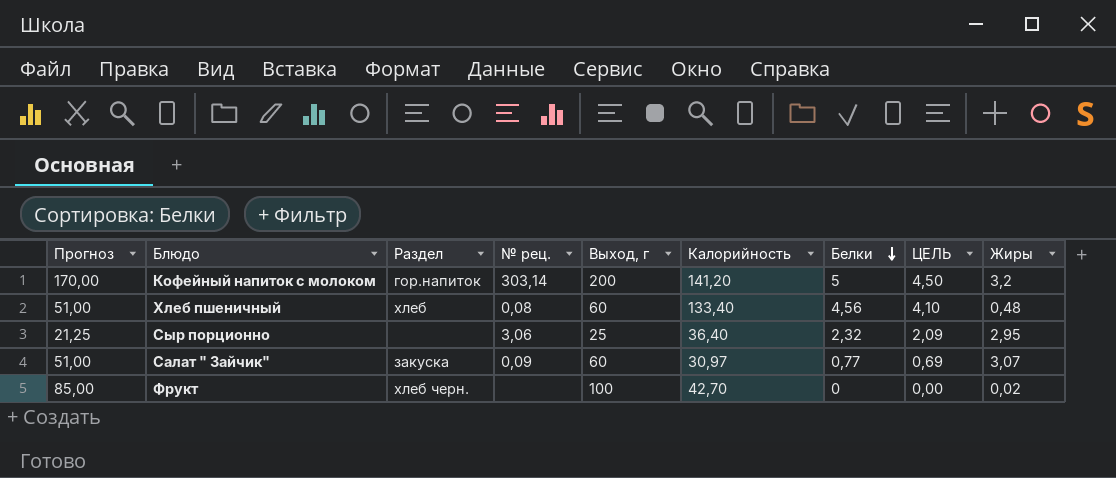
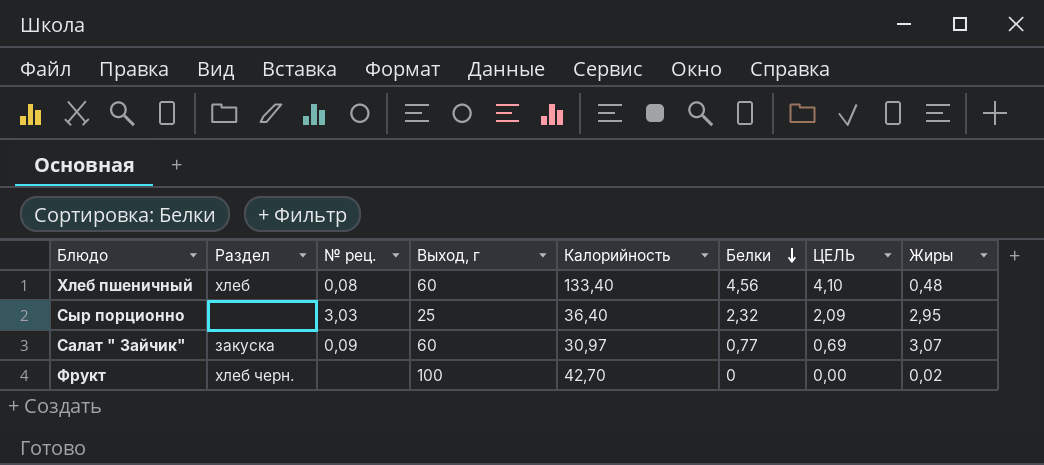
column Прогноз | formula: [Выход, г] * 0,85 -> none
row Кофейный напиток с молоком: 170,00 | гор.напиток | 303,14 | 200 | 141,20 | 5 | 4,50 | 3,2 -> none
Сыр порционно | № рец.: 3,06 -> 3,03

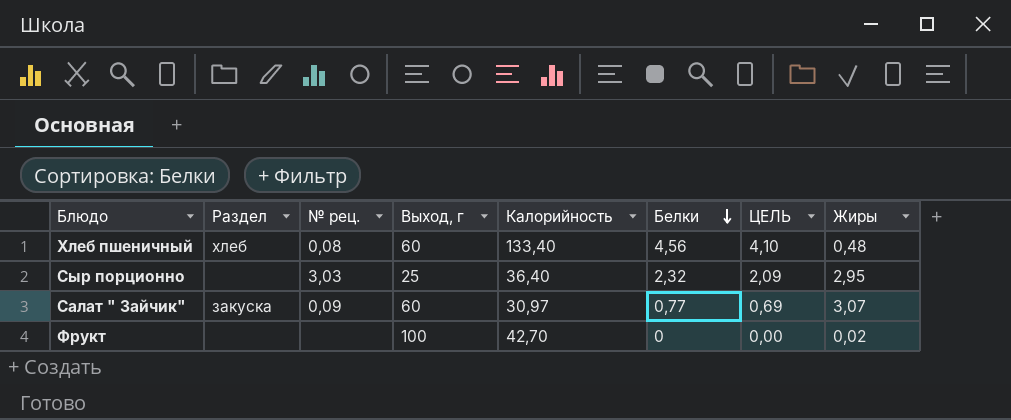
Фрукт | Раздел: хлеб черн. -> none

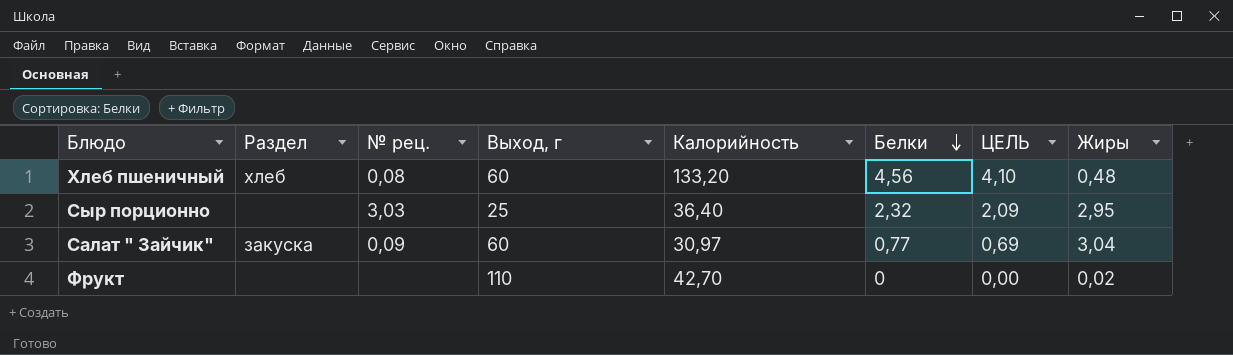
Хлеб пшеничный | Калорийность: 133,40 -> 133,20
Салат " Зайчик" | Жиры: 3,07 -> 3,04
Фрукт | Выход, г: 100 -> 110

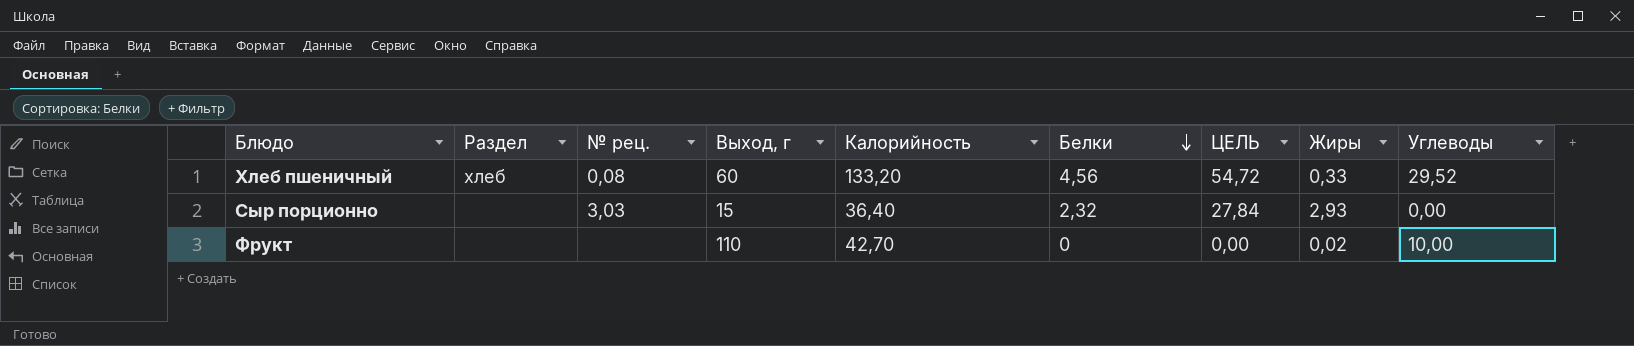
column ЦЕЛЬ | formula: [Белки] * 0,9 -> [Белки] * 12
column Углеводы | position: none -> 9
row Салат " Зайчик": закуска | 0,09 | 60 | 30,97 | 0,77 | 0,69 | 3,04 -> none
Хлеб пшеничный | Жиры: 0,48 -> 0,33
Сыр порционно | Выход, г: 25 -> 15
Сыр порционно | Жиры: 2,95 -> 2,93

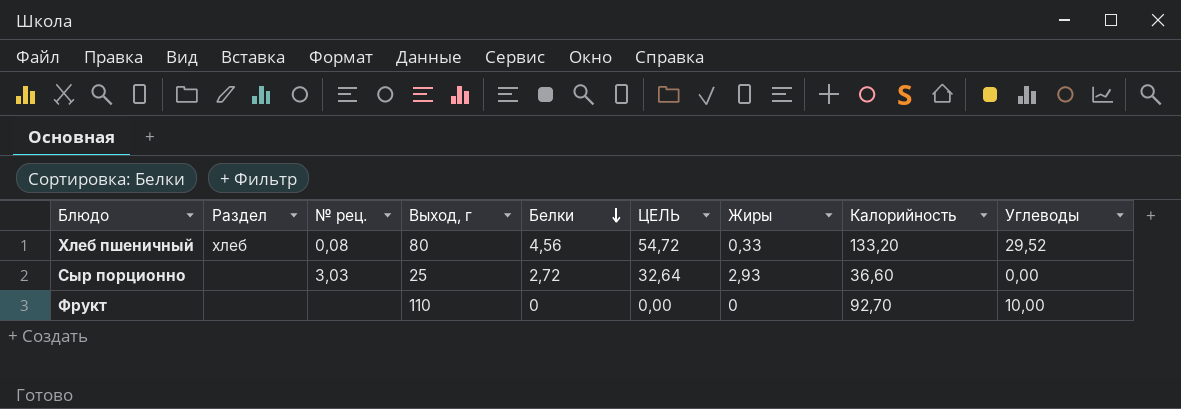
column Калорийность | position: 5 -> 8
Хлеб пшеничный | Выход, г: 60 -> 80
Сыр порционно | Выход, г: 15 -> 25
Сыр порционно | Белки: 2,32 -> 2,72
Сыр порционно | ЦЕЛЬ: 27,84 -> 32,64
Сыр порционно | Калорийность: 36,40 -> 36,60
Фрукт | Жиры: 0,02 -> 0
Фрукт | Калорийность: 42,70 -> 92,70

